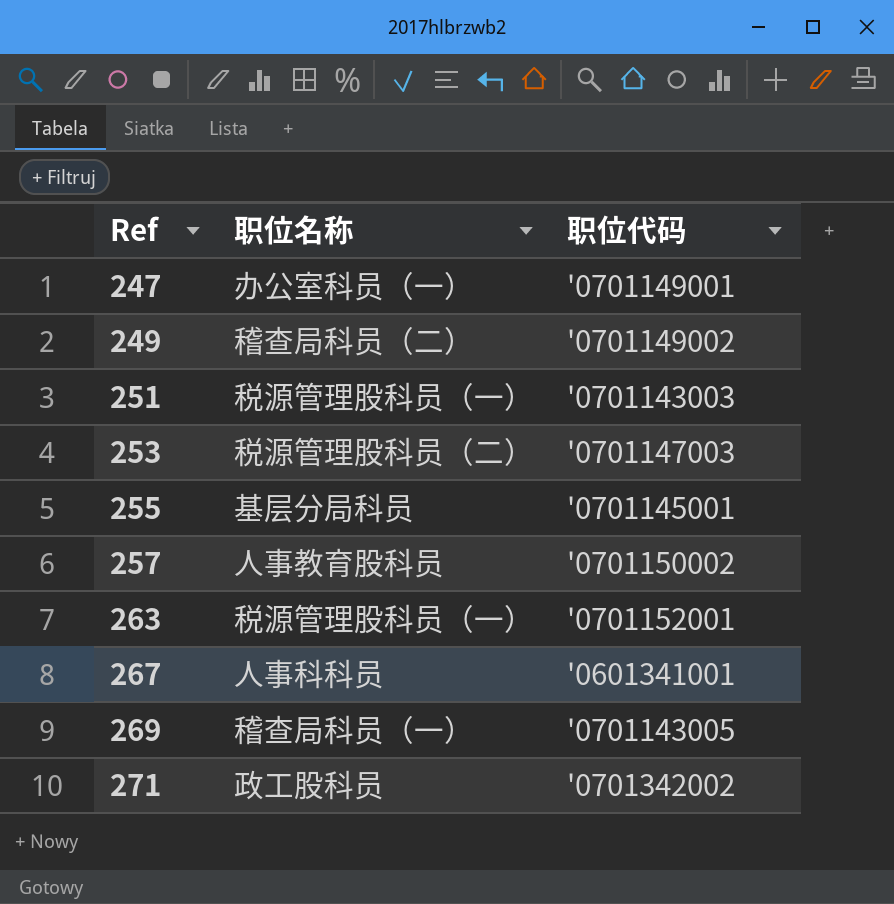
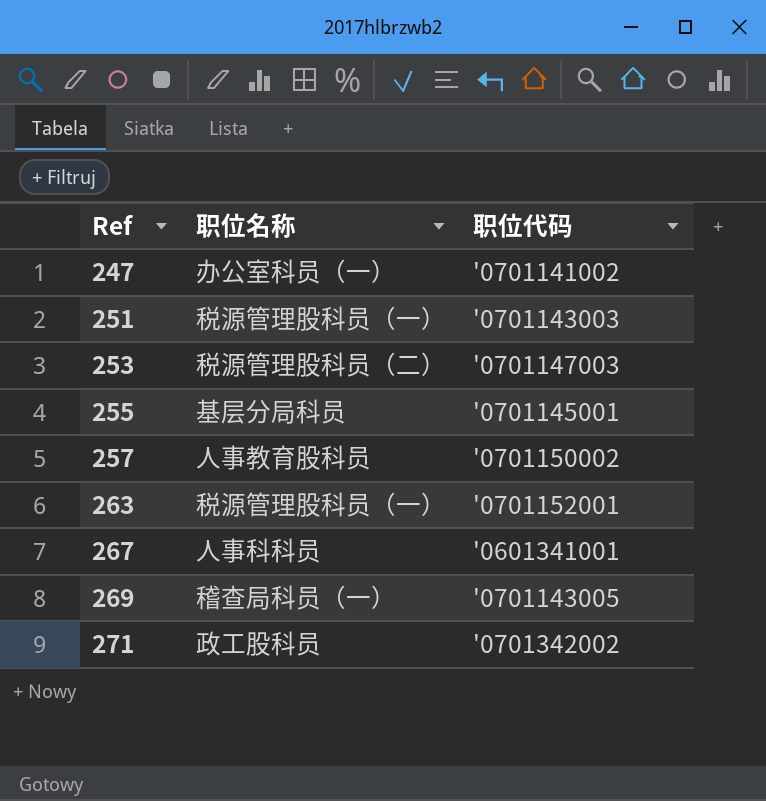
row 249: 稽查局科员（二） | '0701149002 -> none
247 | 职位代码: '0701149001 -> '0701141002

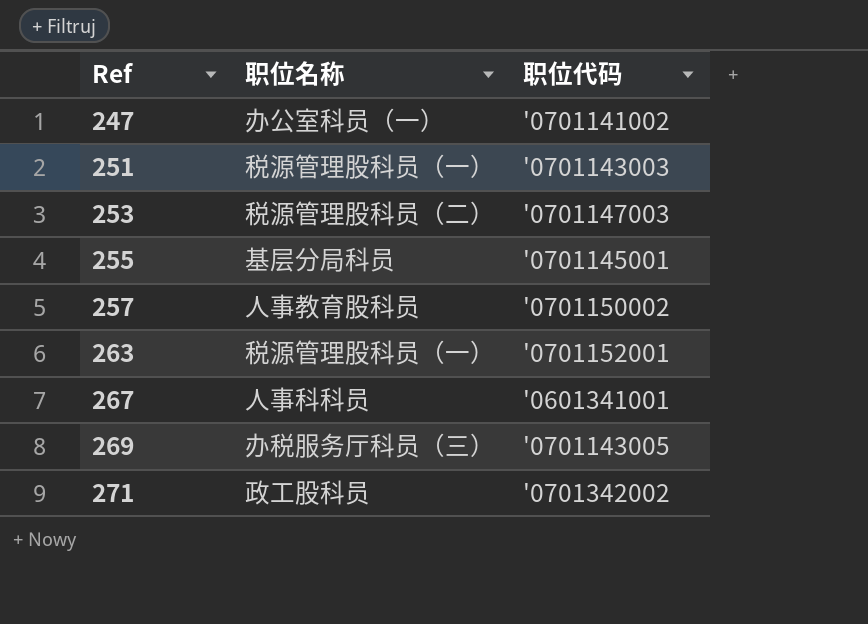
269 | 职位名称: 稽查局科员（一） -> 办税服务厅科员（三）

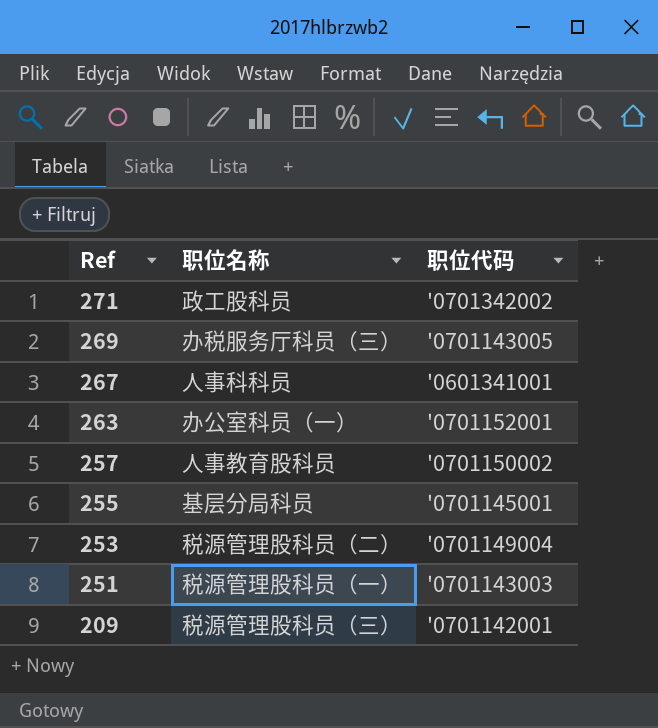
row order: Ref ascending -> Ref descending
row 247: 办公室科员（一） | '0701141002 -> none
263 | 职位名称: 税源管理股科员（一） -> 办公室科员（一）
253 | 职位代码: '0701147003 -> '0701149004
row 209: none -> 税源管理股科员（三） | '0701142001

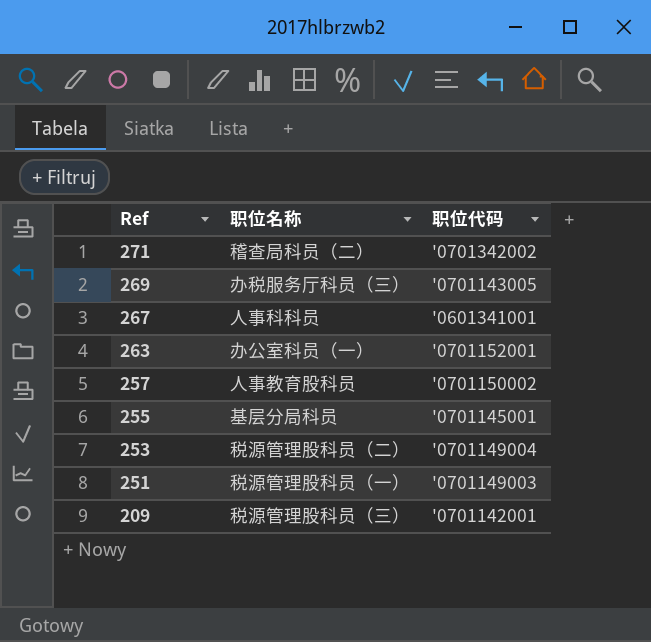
271 | 职位名称: 政工股科员 -> 稽查局科员（二）
251 | 职位代码: '0701143003 -> '0701149003

